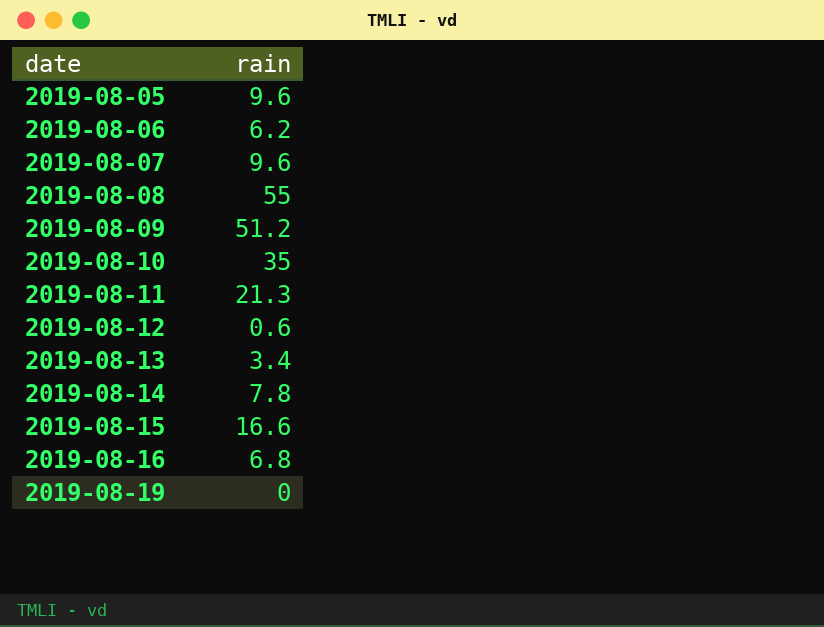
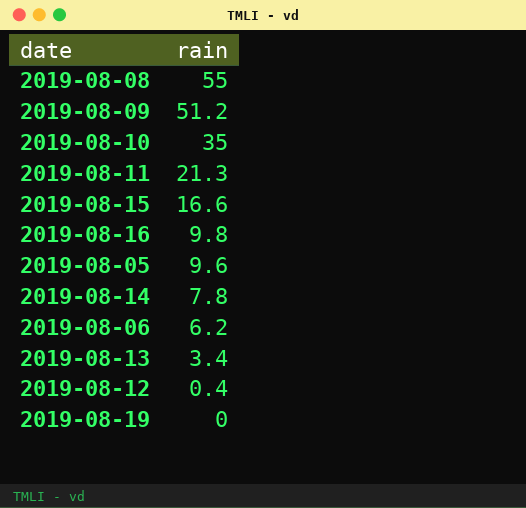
row order: date ascending -> rain descending
row 2019-08-07: 9.6 -> none
2019-08-16 | rain: 6.8 -> 9.8
2019-08-12 | rain: 0.6 -> 0.4

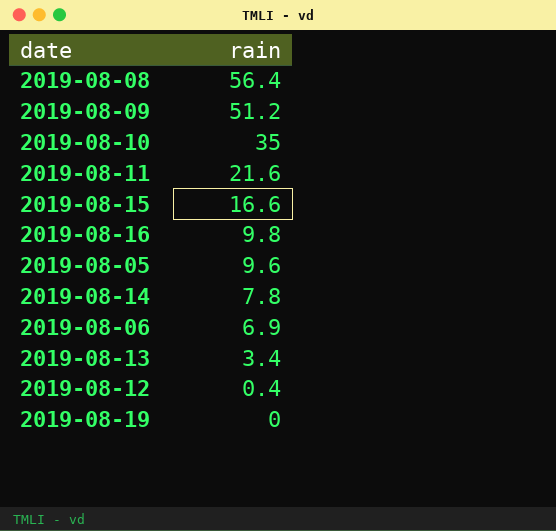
2019-08-08 | rain: 55 -> 56.4
2019-08-11 | rain: 21.3 -> 21.6
2019-08-06 | rain: 6.2 -> 6.9

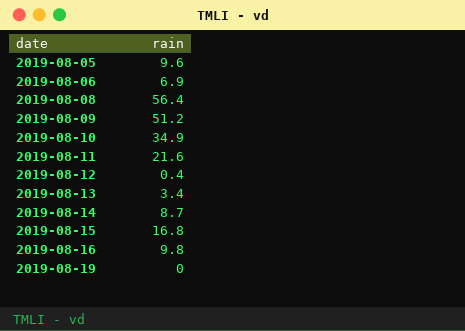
row order: rain descending -> date ascending
2019-08-10 | rain: 35 -> 34.9
2019-08-14 | rain: 7.8 -> 8.7
2019-08-15 | rain: 16.6 -> 16.8

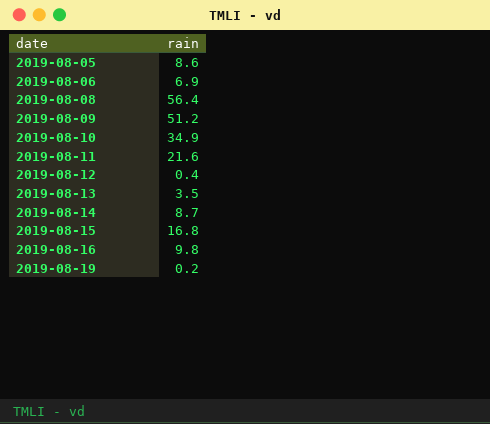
2019-08-05 | rain: 9.6 -> 8.6
2019-08-13 | rain: 3.4 -> 3.5
2019-08-19 | rain: 0 -> 0.2

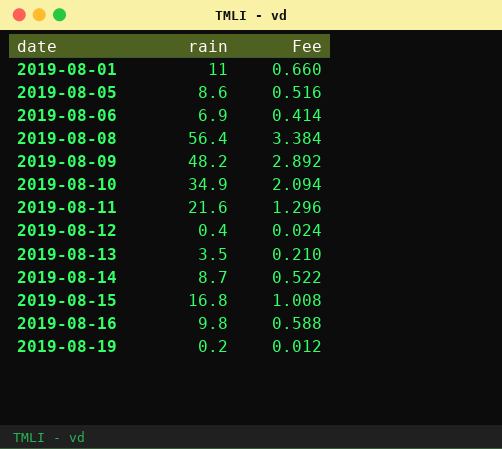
column Fee | formula: none -> [rain] * 0.06
row 2019-08-01: none -> 11 | 0.660
2019-08-09 | rain: 51.2 -> 48.2

